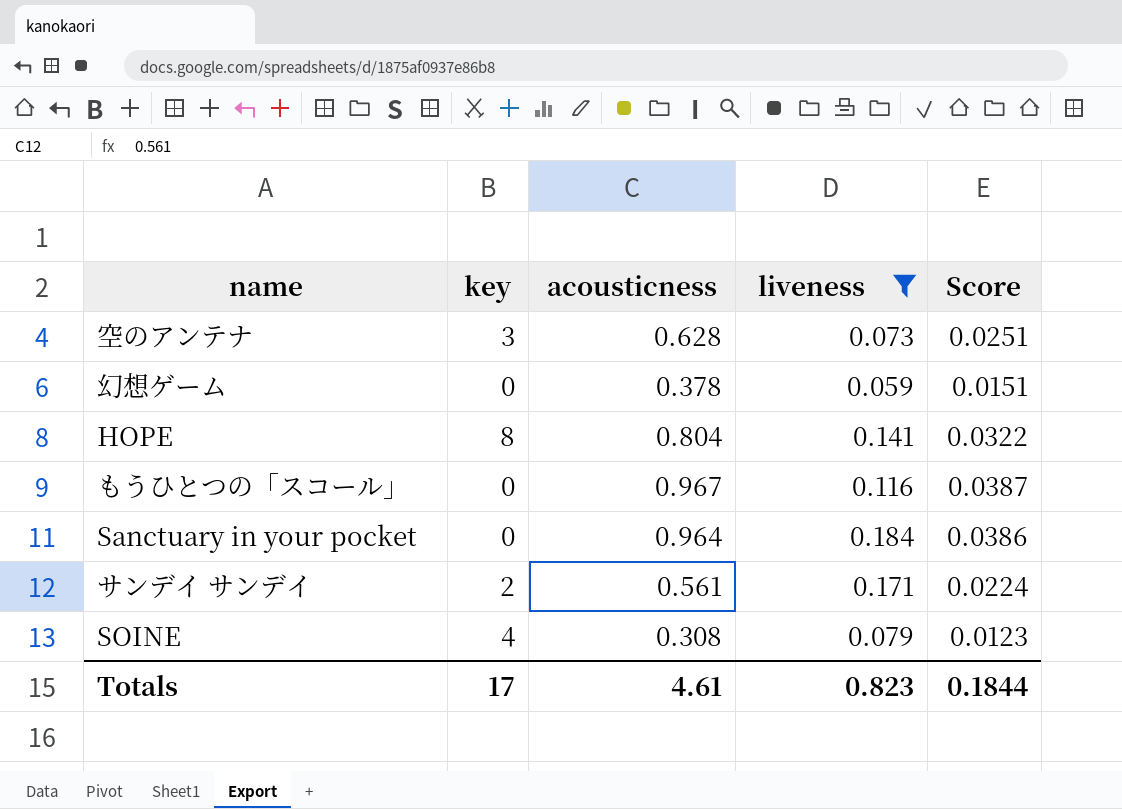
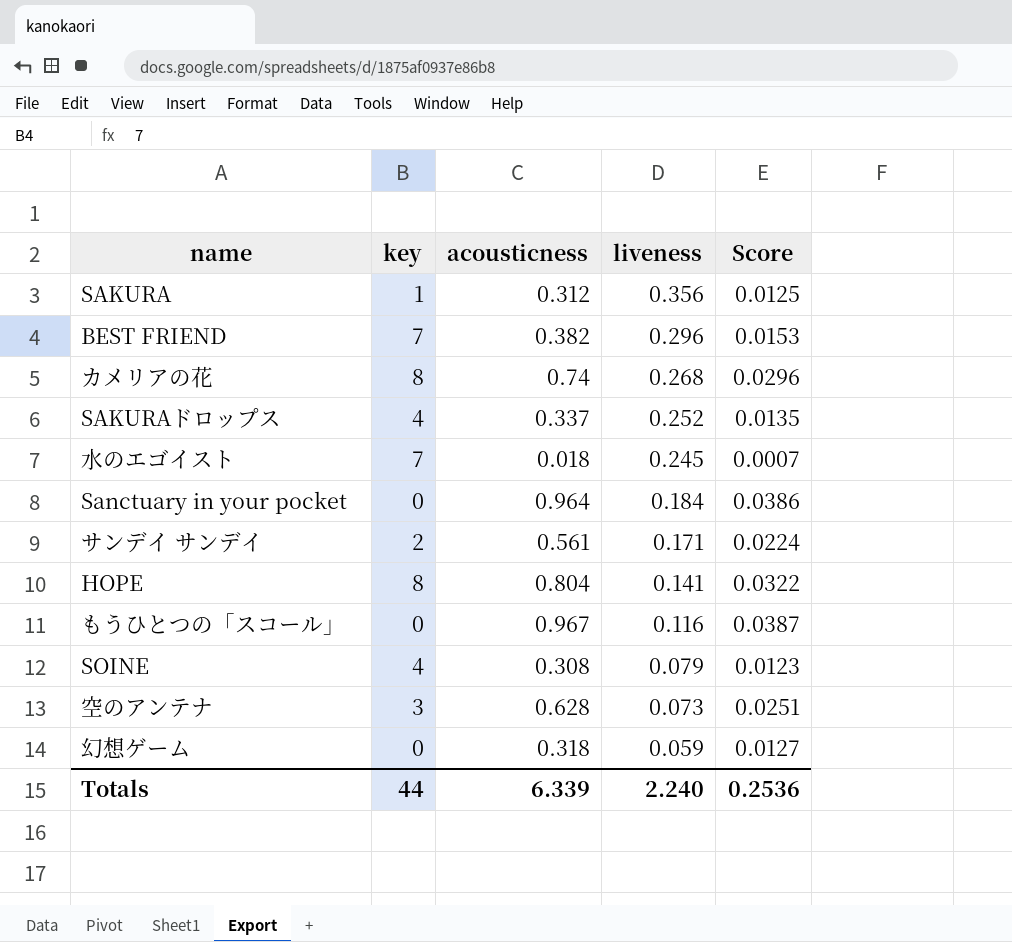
filter: liveness <= 0.184 -> none
row order: none -> liveness descending
幻想ゲーム | acousticness: 0.378 -> 0.318
幻想ゲーム | Score: 0.0151 -> 0.0127
Totals | key: 17 -> 44
Totals | acousticness: 4.61 -> 6.339
Totals | liveness: 0.823 -> 2.240
Totals | Score: 0.1844 -> 0.2536

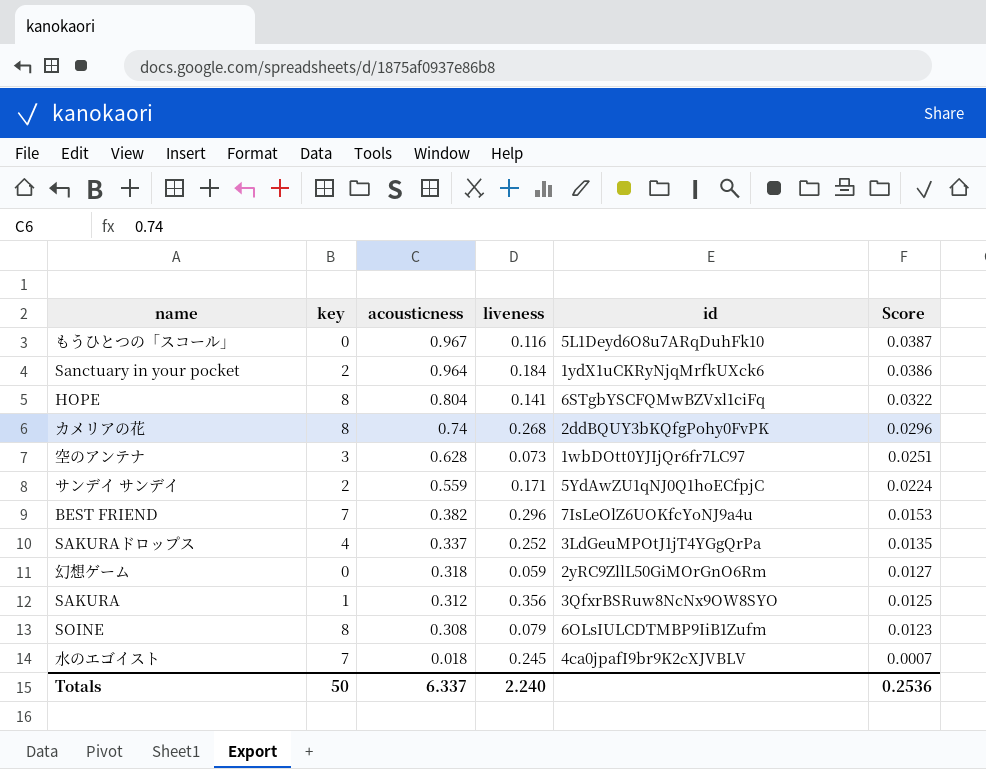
row order: liveness descending -> acousticness descending
column id | position: none -> 5
Sanctuary in your pocket | key: 0 -> 2
サンデイ サンデイ | acousticness: 0.561 -> 0.559
SOINE | key: 4 -> 8
Totals | key: 44 -> 50
Totals | acousticness: 6.339 -> 6.337

